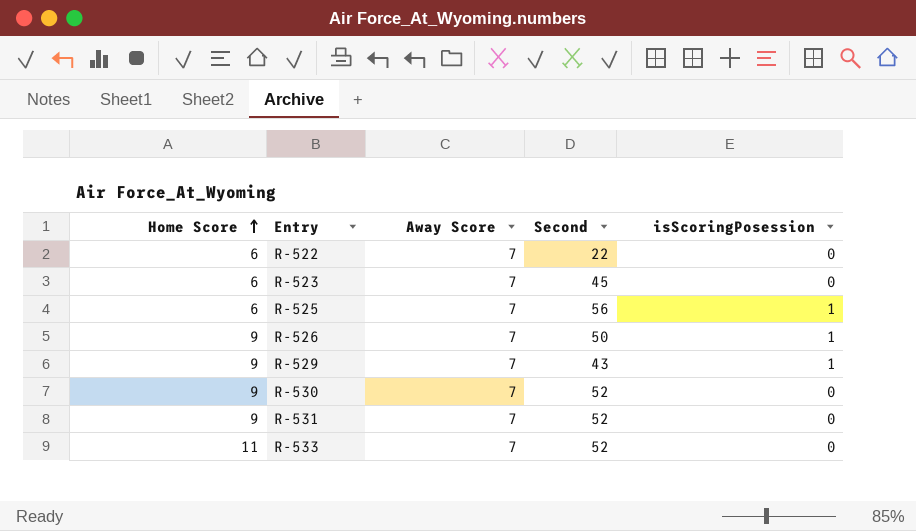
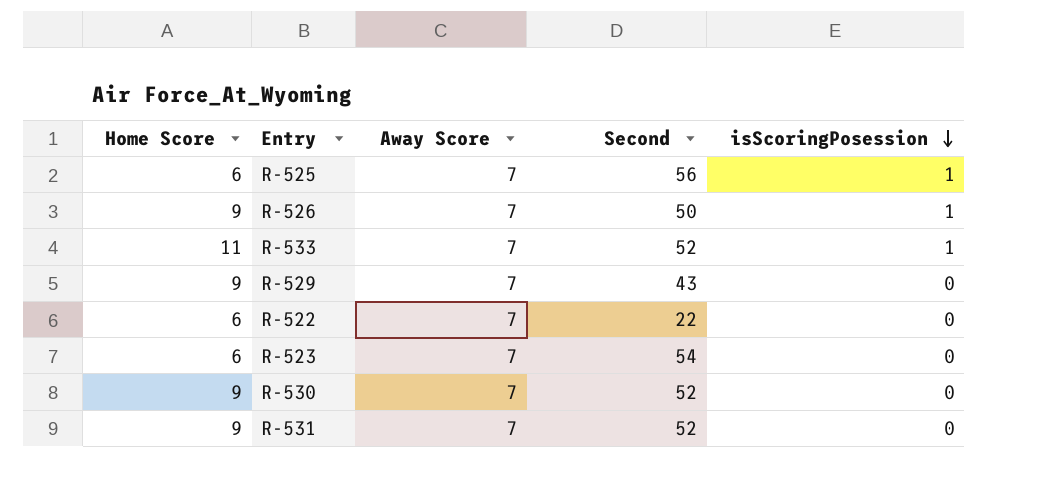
row order: Home Score ascending -> isScoringPosession descending
R-533 | isScoringPosession: 0 -> 1
R-529 | isScoringPosession: 1 -> 0
R-523 | Second: 45 -> 54

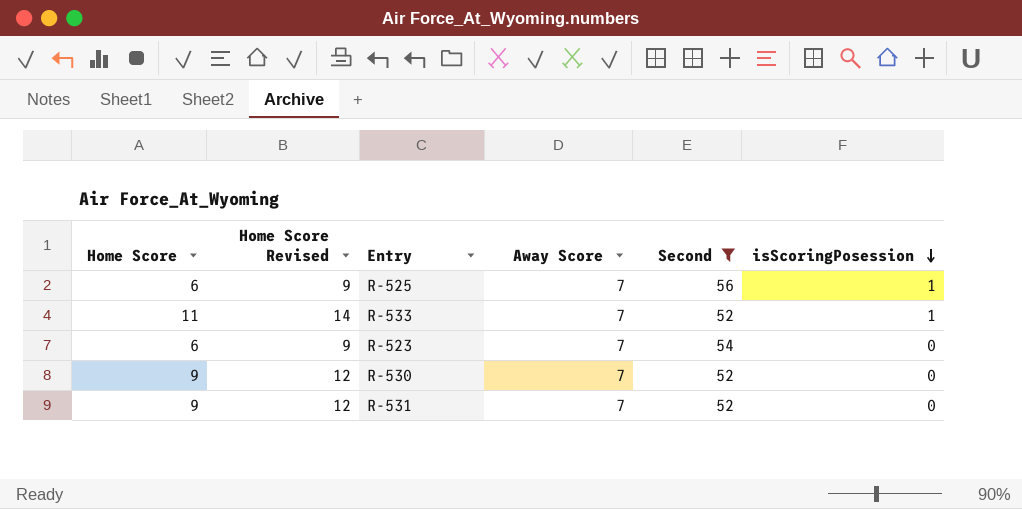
filter: none -> Second >= 52
column Home Score Revised | formula: none -> [Home Score] + 3

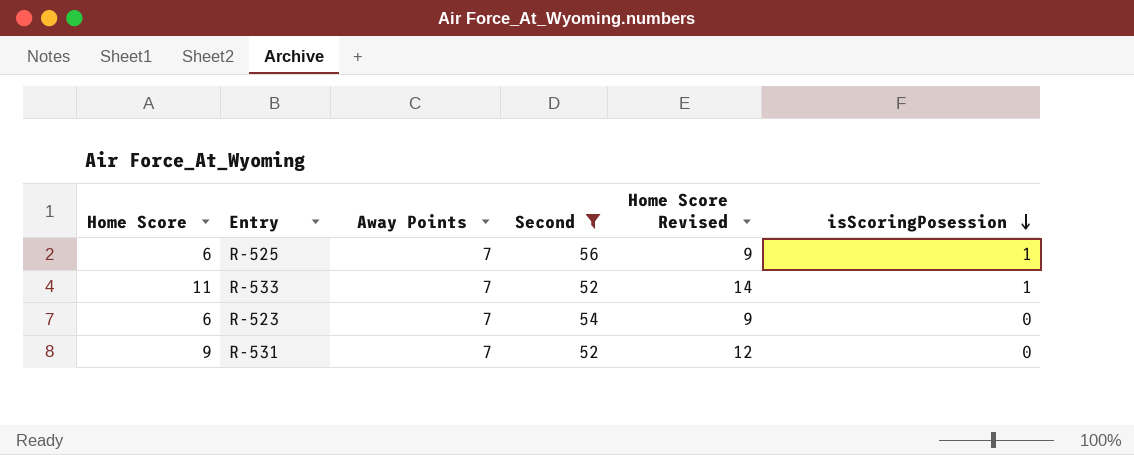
column name: Away Score -> Away Points
column Home Score Revised | position: 2 -> 5
row R-530: 9 | 12 | 7 | 52 | 0 -> none

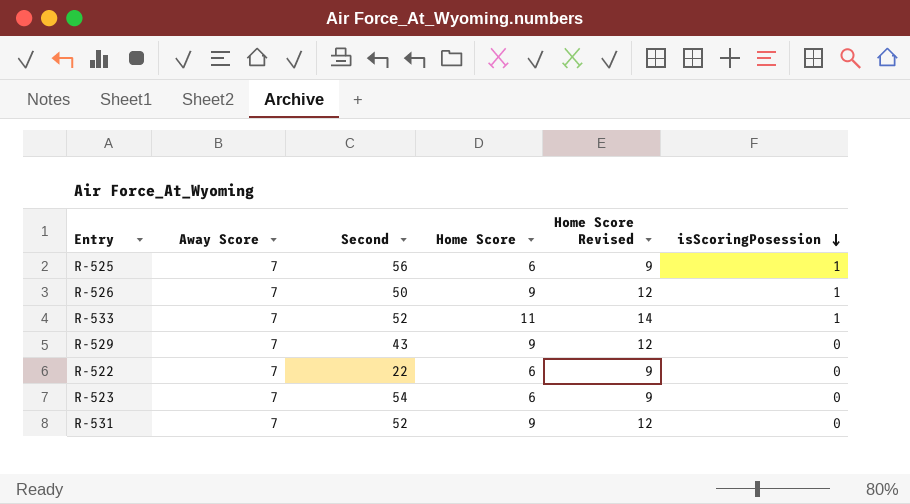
filter: Second >= 52 -> none
column name: Away Points -> Away Score
column Home Score | position: 1 -> 4

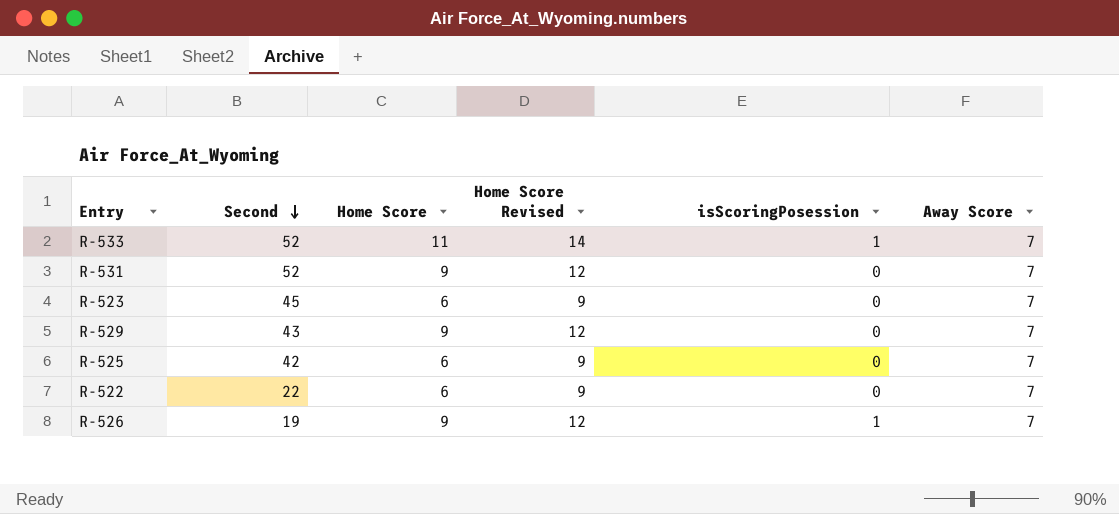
row order: isScoringPosession descending -> Second descending
column Away Score | position: 2 -> 6
R-523 | Second: 54 -> 45
R-525 | Second: 56 -> 42
R-525 | isScoringPosession: 1 -> 0
R-526 | Second: 50 -> 19

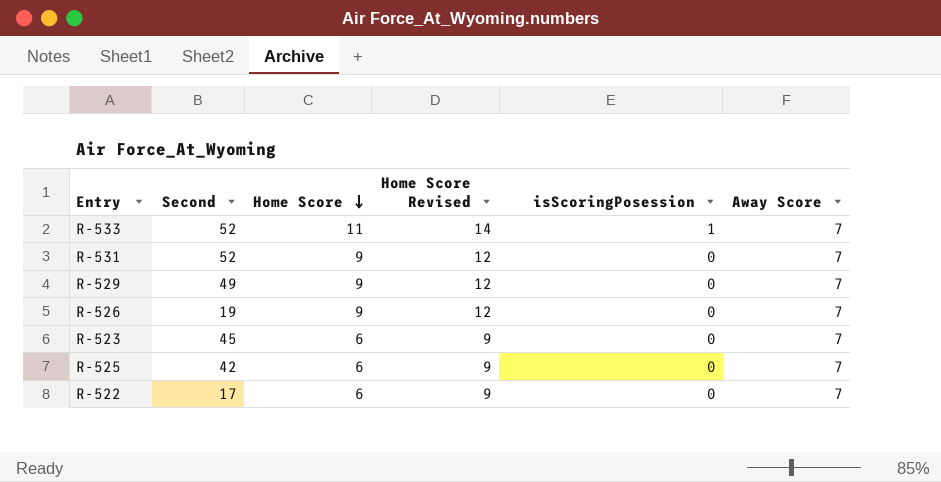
row order: Second descending -> Home Score descending
R-529 | Second: 43 -> 49
R-526 | isScoringPosession: 1 -> 0
R-522 | Second: 22 -> 17

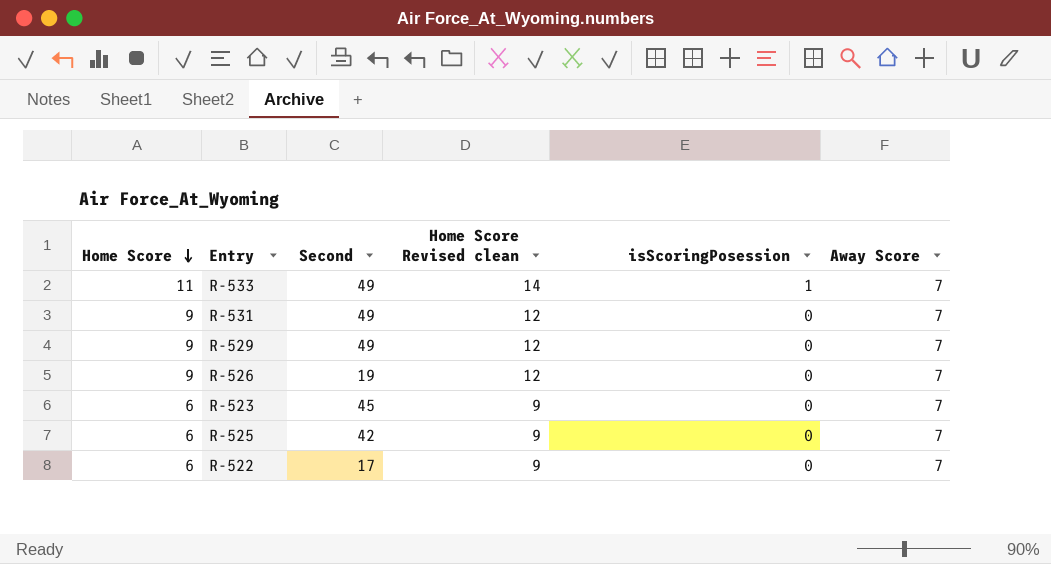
column Home Score | position: 3 -> 1
column name: Home Score Revised -> Home Score Revised clean
R-533 | Second: 52 -> 49
R-531 | Second: 52 -> 49

